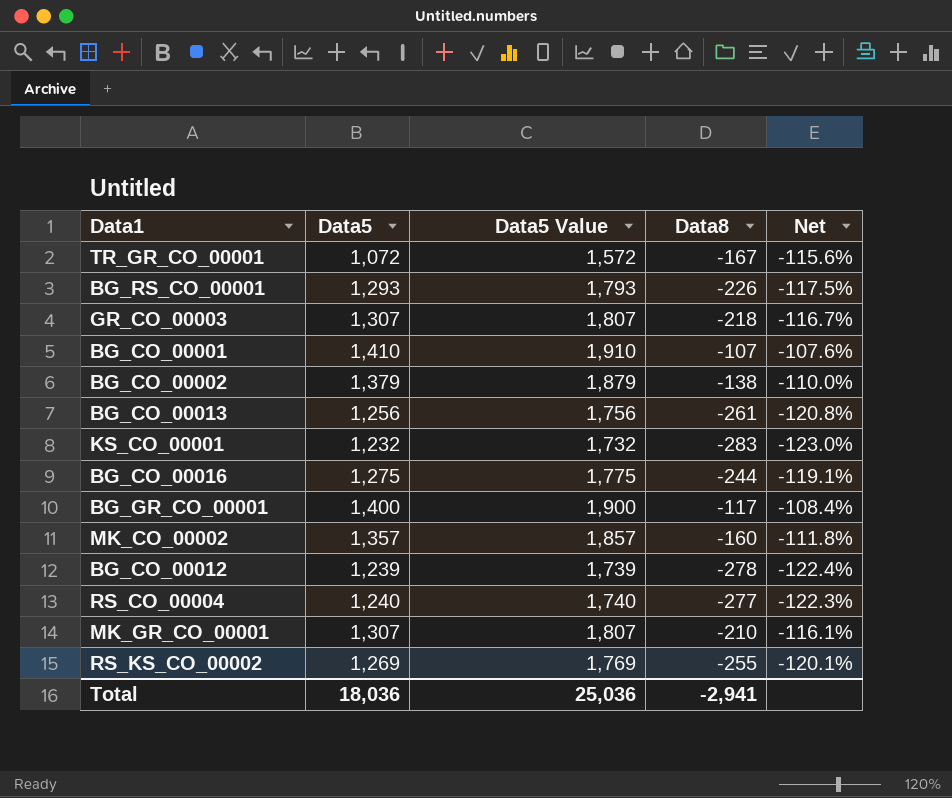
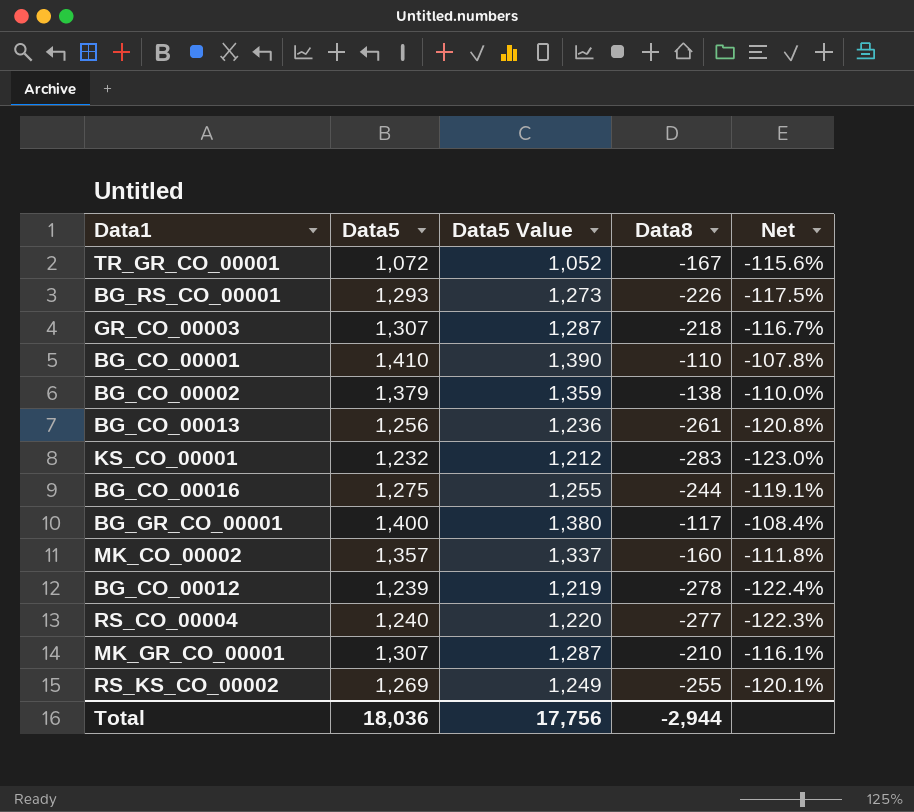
column Data5 Value | formula: [Data5] + 500 -> [Data5] - 20
BG_CO_00001 | Data8: -107 -> -110
BG_CO_00001 | Net: -107.6% -> -107.8%
Total | Data5 Value: 25,036 -> 17,756
Total | Data8: -2,941 -> -2,944

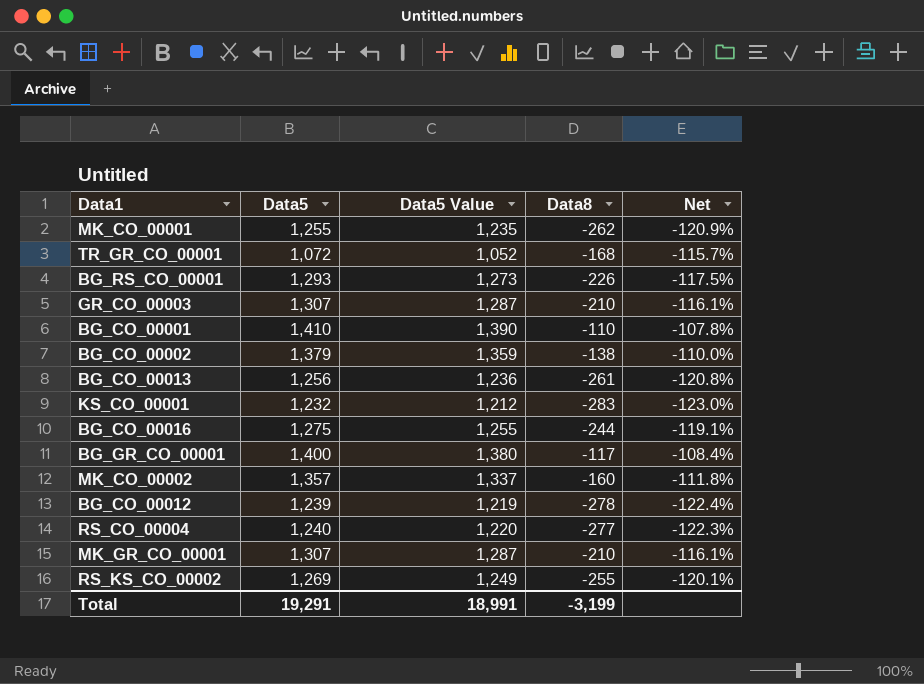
row MK_CO_00001: none -> 1,255 | 1,235 | -262 | -120.9%
TR_GR_CO_00001 | Data8: -167 -> -168
TR_GR_CO_00001 | Net: -115.6% -> -115.7%
GR_CO_00003 | Data8: -218 -> -210
GR_CO_00003 | Net: -116.7% -> -116.1%
Total | Data5: 18,036 -> 19,291
Total | Data5 Value: 17,756 -> 18,991
Total | Data8: -2,944 -> -3,199

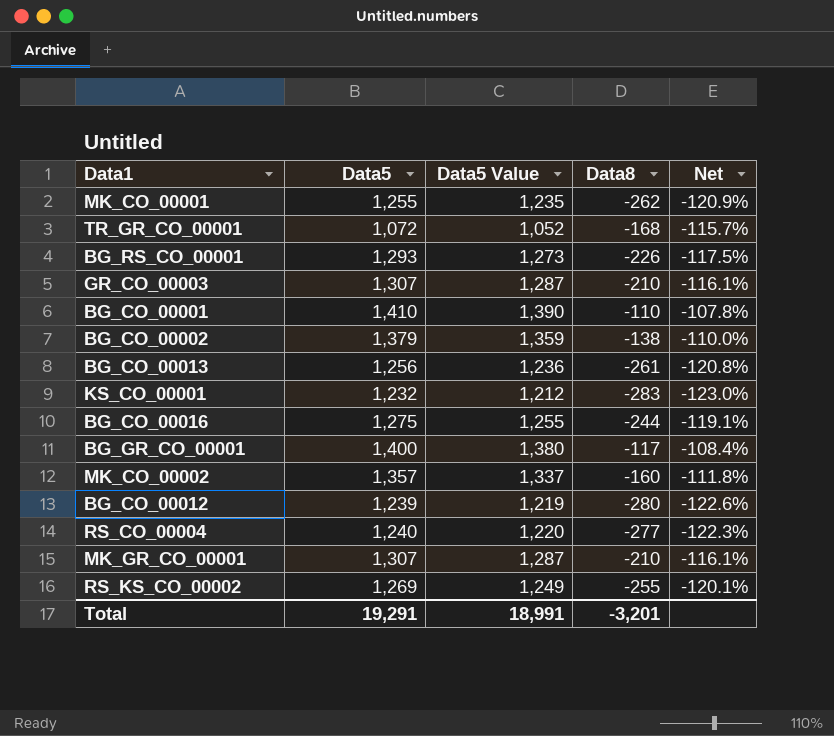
BG_CO_00012 | Data8: -278 -> -280
BG_CO_00012 | Net: -122.4% -> -122.6%
Total | Data8: -3,199 -> -3,201

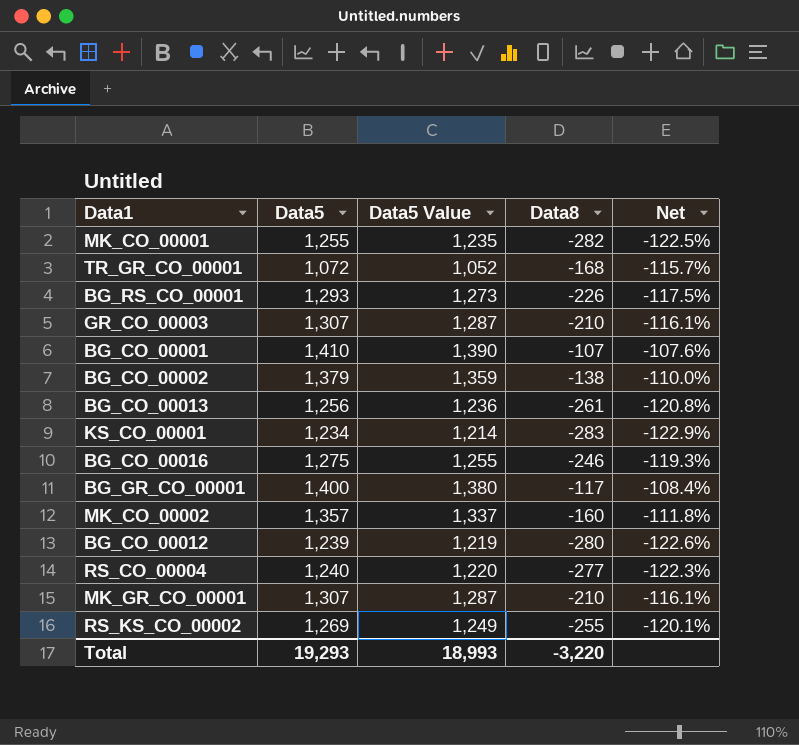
MK_CO_00001 | Data8: -262 -> -282
MK_CO_00001 | Net: -120.9% -> -122.5%
BG_CO_00001 | Data8: -110 -> -107
BG_CO_00001 | Net: -107.8% -> -107.6%
KS_CO_00001 | Data5: 1,232 -> 1,234
KS_CO_00001 | Data5 Value: 1,212 -> 1,214
KS_CO_00001 | Net: -123.0% -> -122.9%
BG_CO_00016 | Data8: -244 -> -246
BG_CO_00016 | Net: -119.1% -> -119.3%
Total | Data5: 19,291 -> 19,293
Total | Data5 Value: 18,991 -> 18,993
Total | Data8: -3,201 -> -3,220

